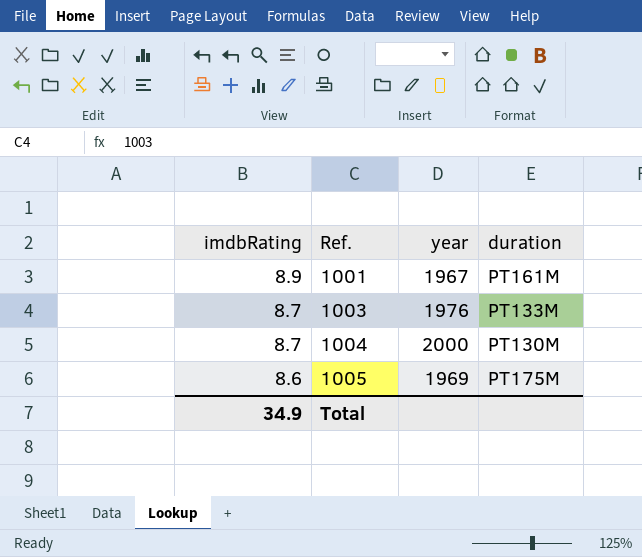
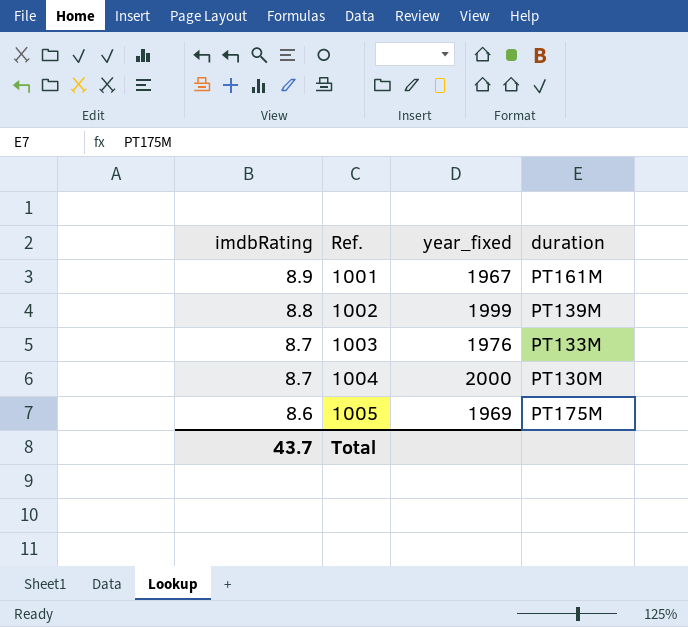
column name: year -> year_fixed
row 1002: none -> 8.8 | 1999 | PT139M
Total | imdbRating: 34.9 -> 43.7

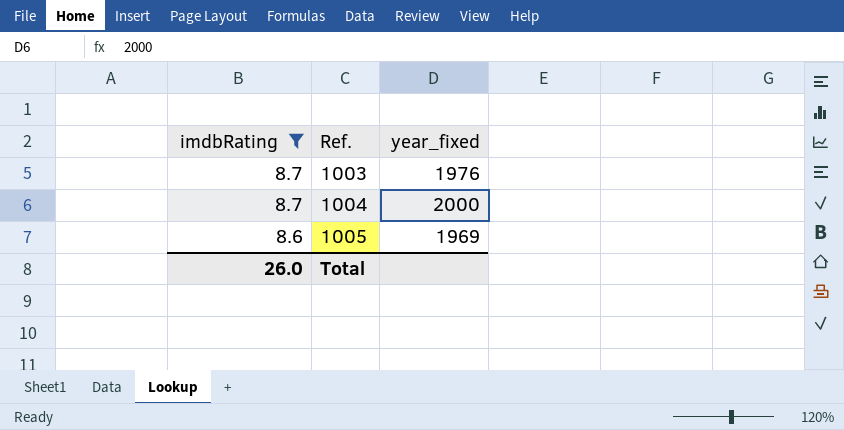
filter: none -> imdbRating <= 8.7
column duration | position: 4 -> none
Total | imdbRating: 43.7 -> 26.0

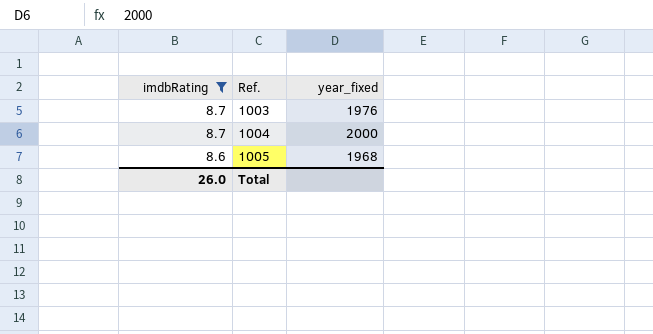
1005 | year_fixed: 1969 -> 1968

